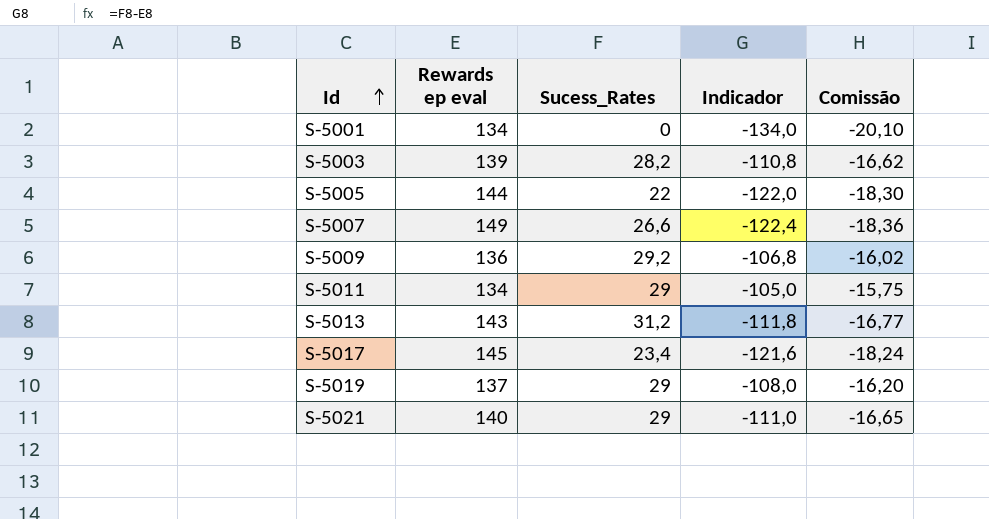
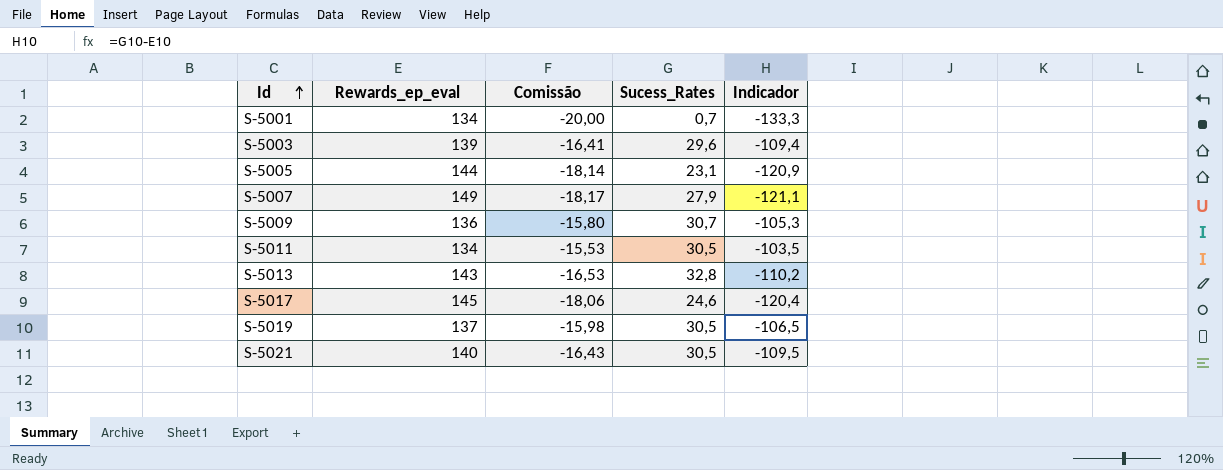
column name: Rewards ep eval -> Rewards_ep_eval
column Comissão | position: 5 -> 3
S-5001 | Comissão: -20,10 -> -20,00
S-5001 | Sucess_Rates: 0 -> 0,7
S-5001 | Indicador: -134,0 -> -133,3
S-5003 | Comissão: -16,62 -> -16,41
S-5003 | Sucess_Rates: 28,2 -> 29,6
S-5003 | Indicador: -110,8 -> -109,4
S-5005 | Comissão: -18,30 -> -18,14
S-5005 | Sucess_Rates: 22 -> 23,1
S-5005 | Indicador: -122,0 -> -120,9
S-5007 | Comissão: -18,36 -> -18,17
S-5007 | Sucess_Rates: 26,6 -> 27,9
S-5007 | Indicador: -122,4 -> -121,1
S-5009 | Comissão: -16,02 -> -15,80
S-5009 | Sucess_Rates: 29,2 -> 30,7
S-5009 | Indicador: -106,8 -> -105,3
S-5011 | Comissão: -15,75 -> -15,53
S-5011 | Sucess_Rates: 29 -> 30,5
S-5011 | Indicador: -105,0 -> -103,5
S-5013 | Comissão: -16,77 -> -16,53
S-5013 | Sucess_Rates: 31,2 -> 32,8
S-5013 | Indicador: -111,8 -> -110,2
S-5017 | Comissão: -18,24 -> -18,06
S-5017 | Sucess_Rates: 23,4 -> 24,6
S-5017 | Indicador: -121,6 -> -120,4
S-5019 | Comissão: -16,20 -> -15,98
S-5019 | Sucess_Rates: 29 -> 30,5
S-5019 | Indicador: -108,0 -> -106,5
S-5021 | Comissão: -16,65 -> -16,43
S-5021 | Sucess_Rates: 29 -> 30,5
S-5021 | Indicador: -111,0 -> -109,5

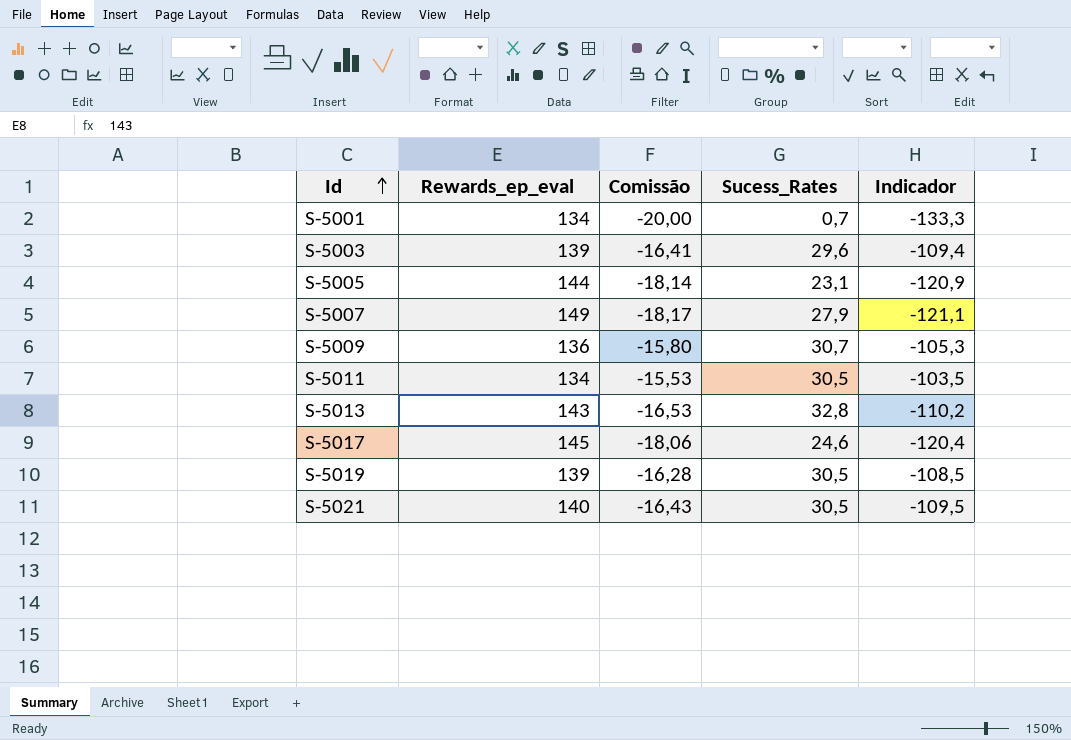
S-5019 | Rewards_ep_eval: 137 -> 139
S-5019 | Comissão: -15,98 -> -16,28
S-5019 | Indicador: -106,5 -> -108,5

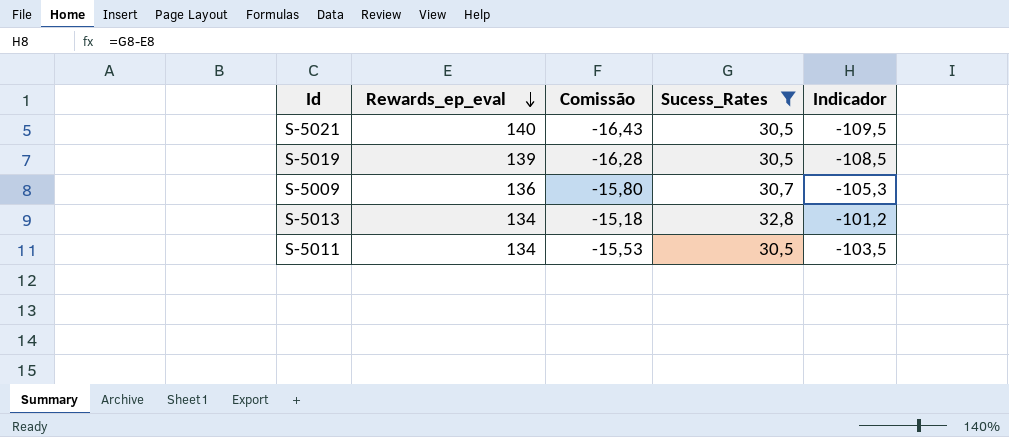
filter: none -> Sucess_Rates >= 30,5
row order: Id ascending -> Rewards_ep_eval descending
S-5013 | Rewards_ep_eval: 143 -> 134
S-5013 | Comissão: -16,53 -> -15,18
S-5013 | Indicador: -110,2 -> -101,2

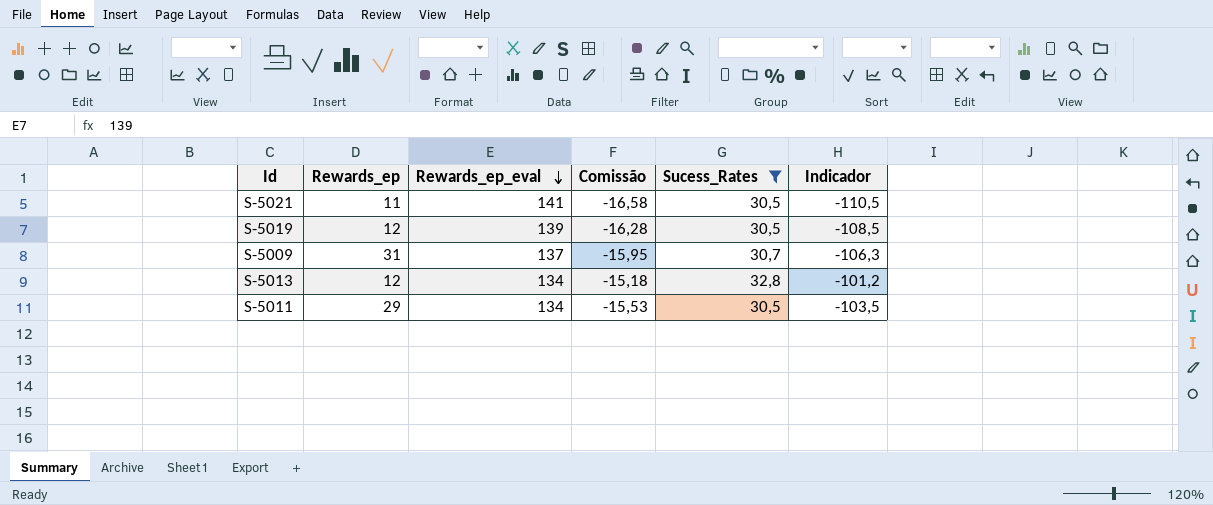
column Rewards_ep | position: none -> 2
S-5021 | Rewards_ep_eval: 140 -> 141
S-5021 | Comissão: -16,43 -> -16,58
S-5021 | Indicador: -109,5 -> -110,5
S-5009 | Rewards_ep_eval: 136 -> 137
S-5009 | Comissão: -15,80 -> -15,95
S-5009 | Indicador: -105,3 -> -106,3

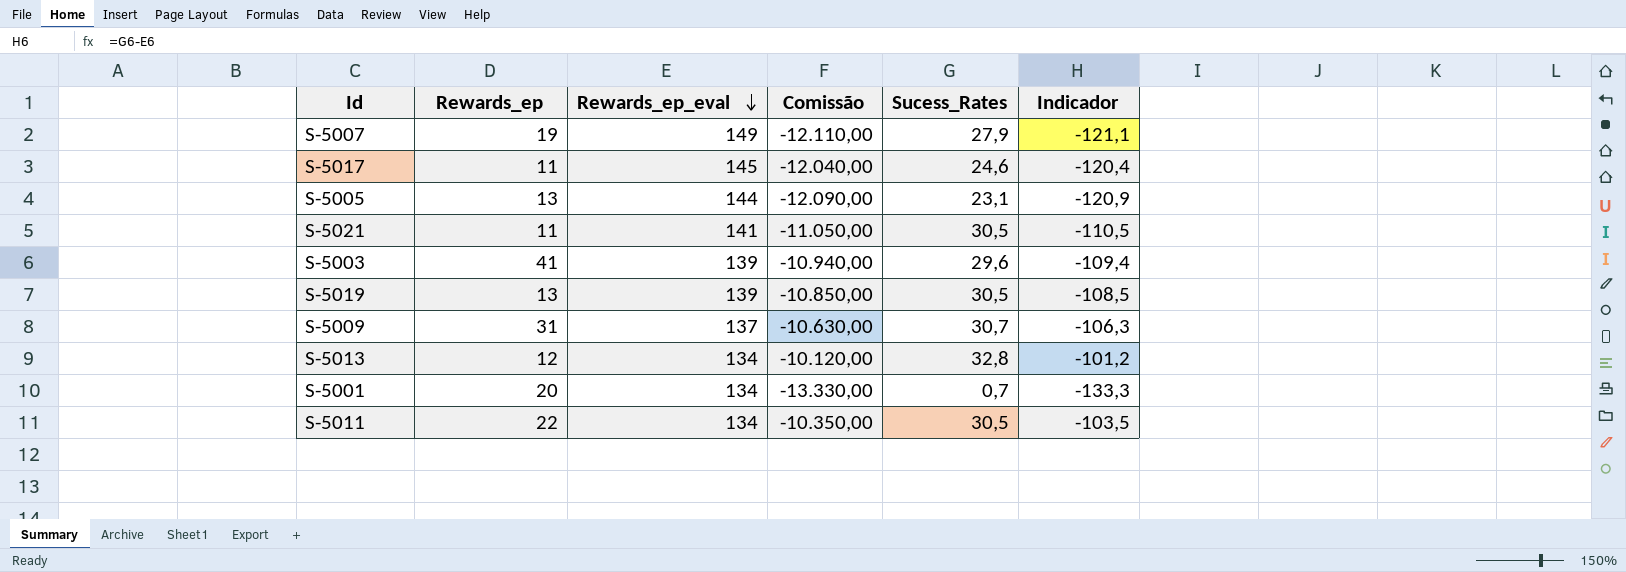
filter: Sucess_Rates >= 30,5 -> none
column Comissão | formula: [Indicador] * 0,15 -> [Indicador] * 100
S-5019 | Rewards_ep: 12 -> 13
S-5011 | Rewards_ep: 29 -> 22

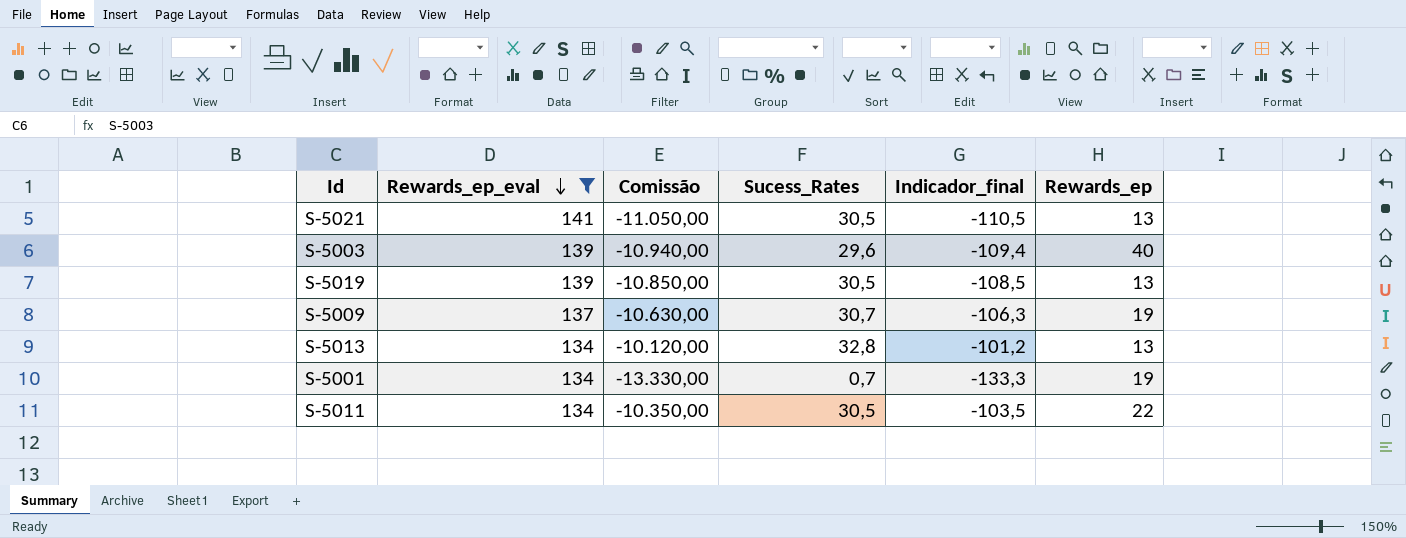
filter: none -> Rewards_ep_eval <= 141
column name: Indicador -> Indicador_final
column Rewards_ep | position: 2 -> 6
S-5021 | Rewards_ep: 11 -> 13
S-5003 | Rewards_ep: 41 -> 40
S-5009 | Rewards_ep: 31 -> 19
S-5013 | Rewards_ep: 12 -> 13
S-5001 | Rewards_ep: 20 -> 19

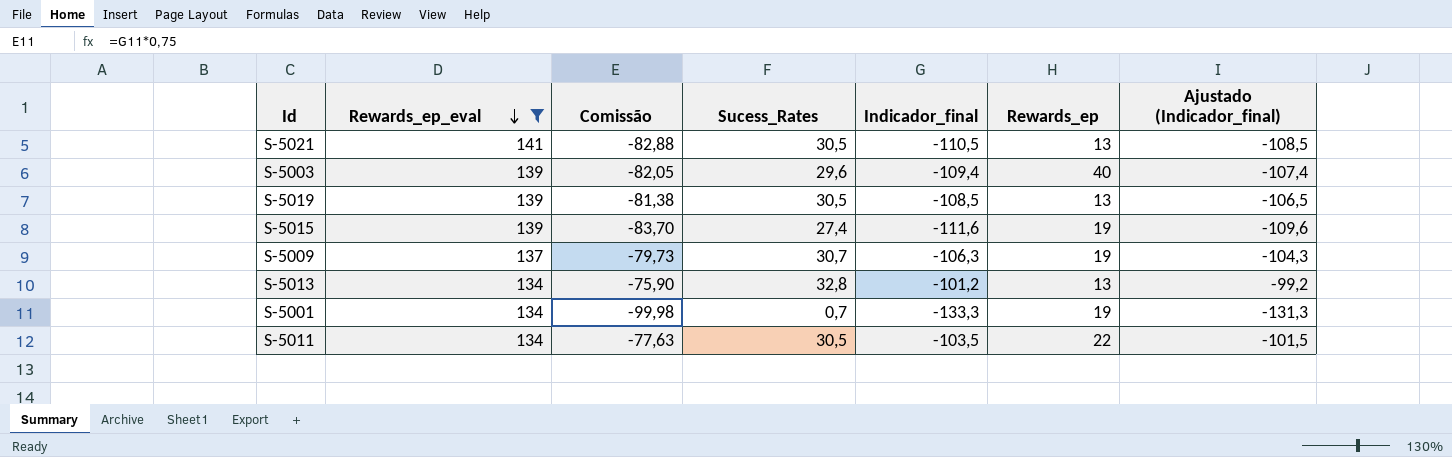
column Comissão | formula: [Indicador_final] * 100 -> [Indicador_final] * 0,75
column Ajustado (Indicador_final) | formula: none -> [Indicador_final] + 2
row S-5015: none -> 139 | -83,70 | 27,4 | -111,6 | 19 | -109,6

